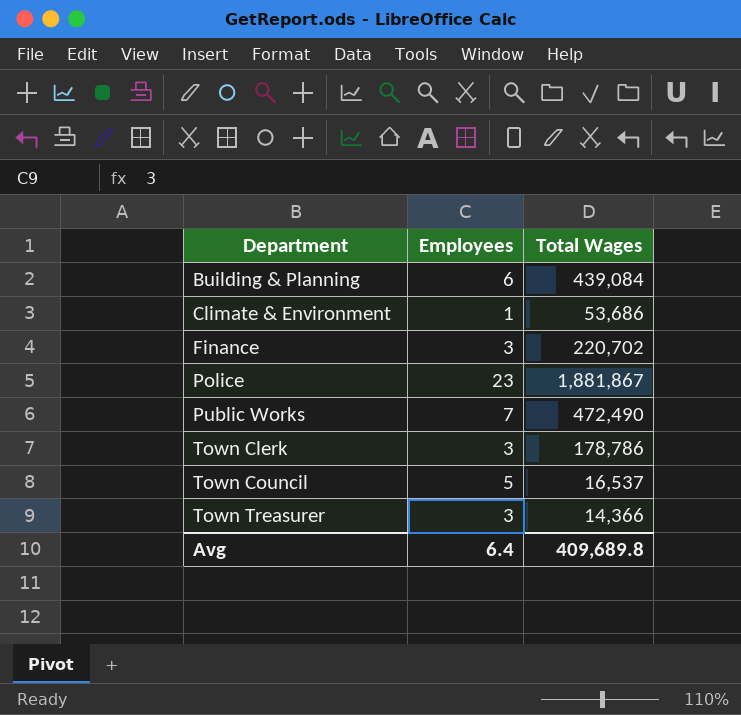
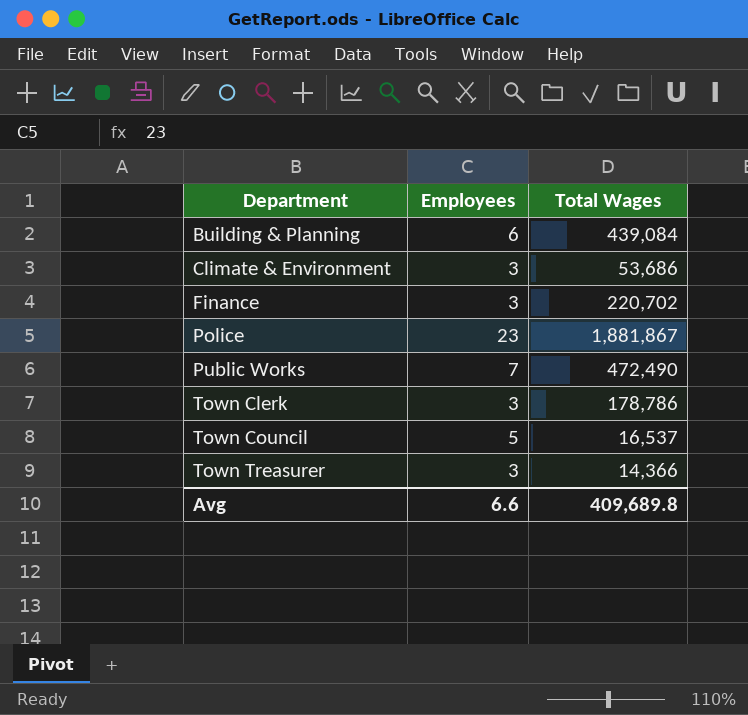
Climate & Environment | Employees: 1 -> 3
Avg | Employees: 6.4 -> 6.6

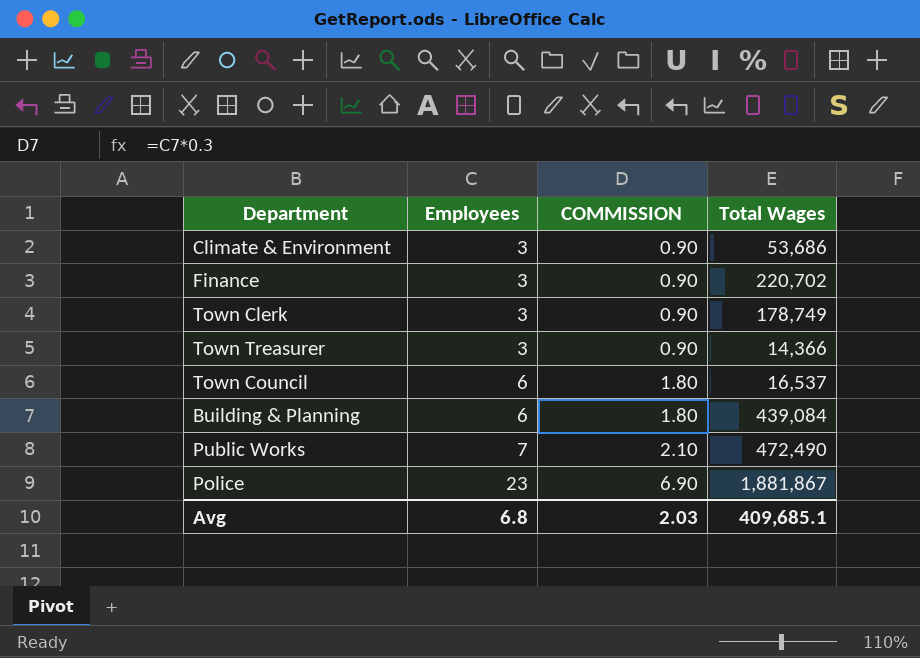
row order: Department ascending -> Employees ascending
column COMMISSION | formula: none -> [Employees] * 0.3
Town Clerk | Total Wages: 178,786 -> 178,749
Town Council | Employees: 5 -> 6
Avg | Employees: 6.6 -> 6.8
Avg | Total Wages: 409,689.8 -> 409,685.1

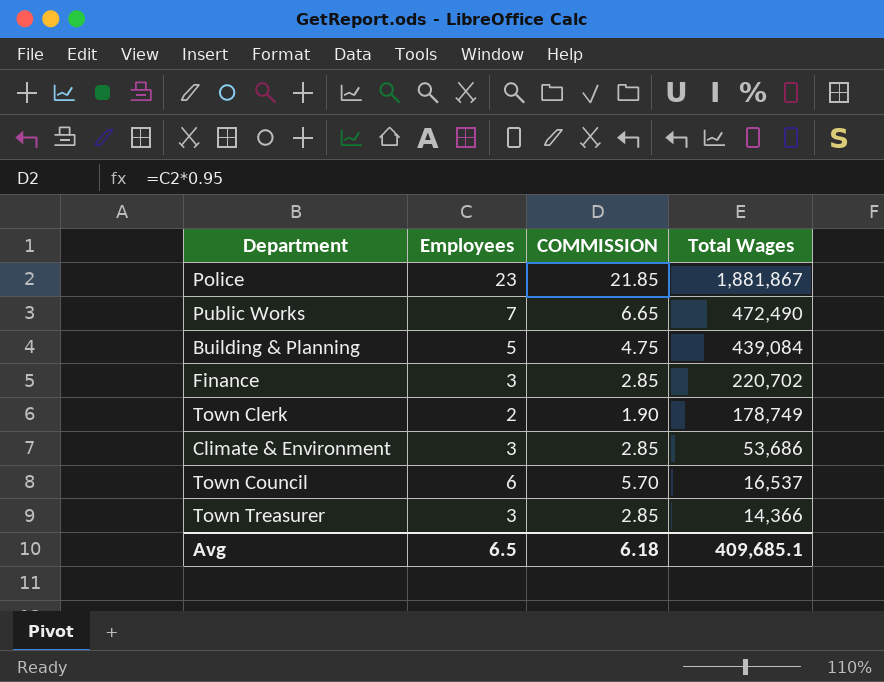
row order: Employees ascending -> Total Wages descending
column COMMISSION | formula: [Employees] * 0.3 -> [Employees] * 0.95
Building & Planning | Employees: 6 -> 5
Town Clerk | Employees: 3 -> 2
Avg | Employees: 6.8 -> 6.5
Avg | COMMISSION: 2.03 -> 6.18

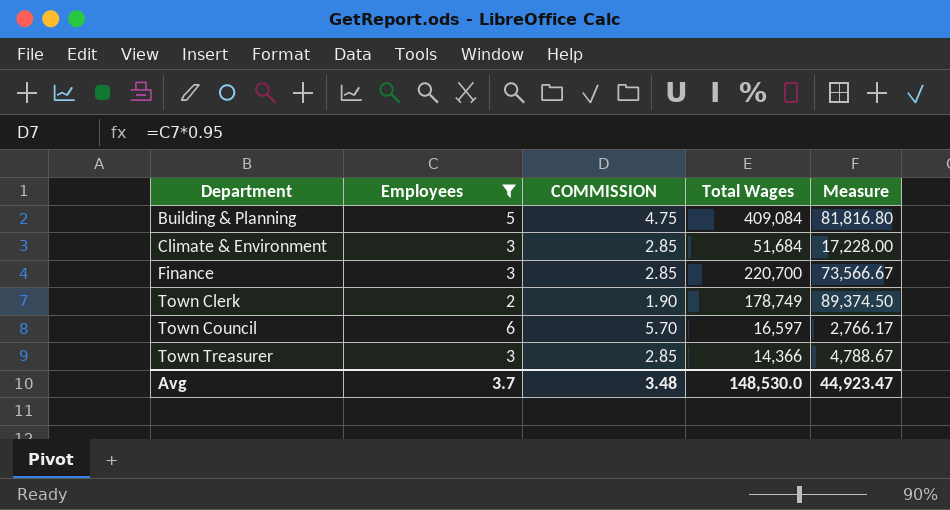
filter: none -> Employees <= 6
row order: Total Wages descending -> Department ascending
column Measure | formula: none -> [Total Wages] / [Employees]
Building & Planning | Total Wages: 439,084 -> 409,084
Climate & Environment | Total Wages: 53,686 -> 51,684
Finance | Total Wages: 220,702 -> 220,700
Town Council | Total Wages: 16,537 -> 16,597
Avg | Employees: 6.5 -> 3.7
Avg | COMMISSION: 6.18 -> 3.48
Avg | Total Wages: 409,685.1 -> 148,530.0

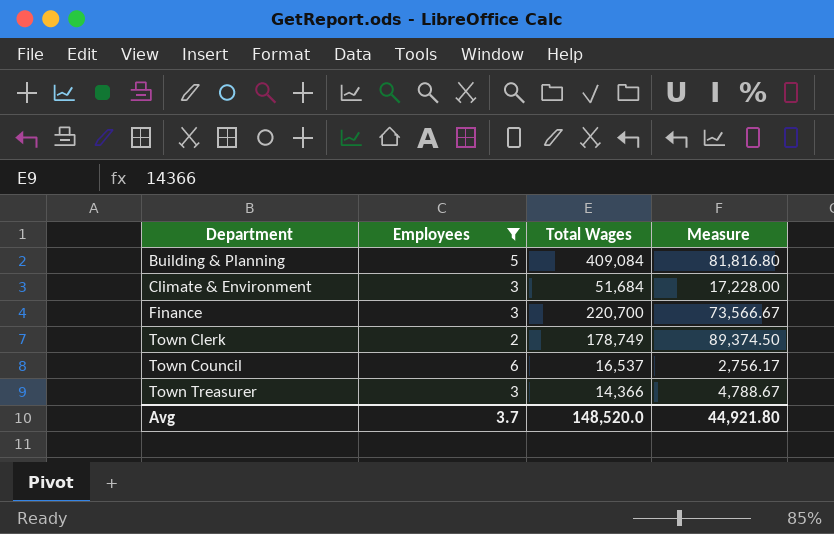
column COMMISSION | formula: [Employees] * 0.95 -> none
Town Council | Total Wages: 16,597 -> 16,537
Town Council | Measure: 2,766.17 -> 2,756.17
Avg | Total Wages: 148,530.0 -> 148,520.0
Avg | Measure: 44,923.47 -> 44,921.80

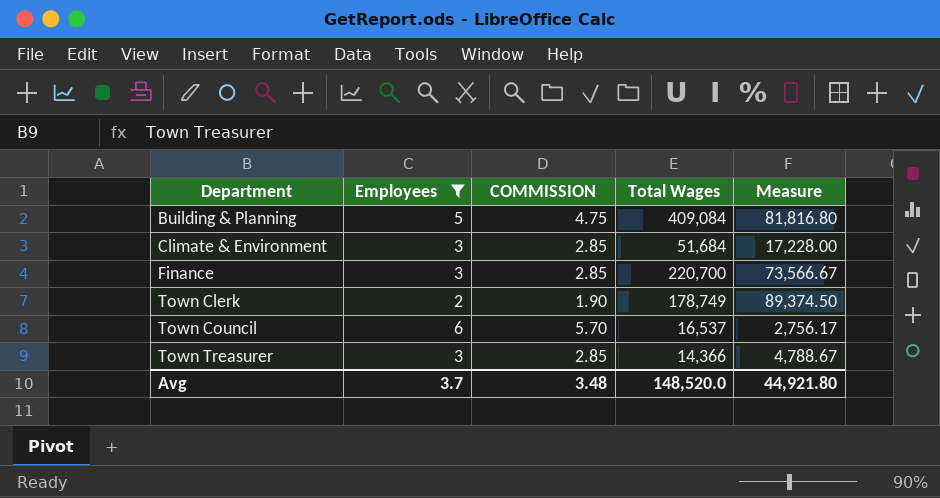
column COMMISSION | formula: none -> [Employees] * 0.95

